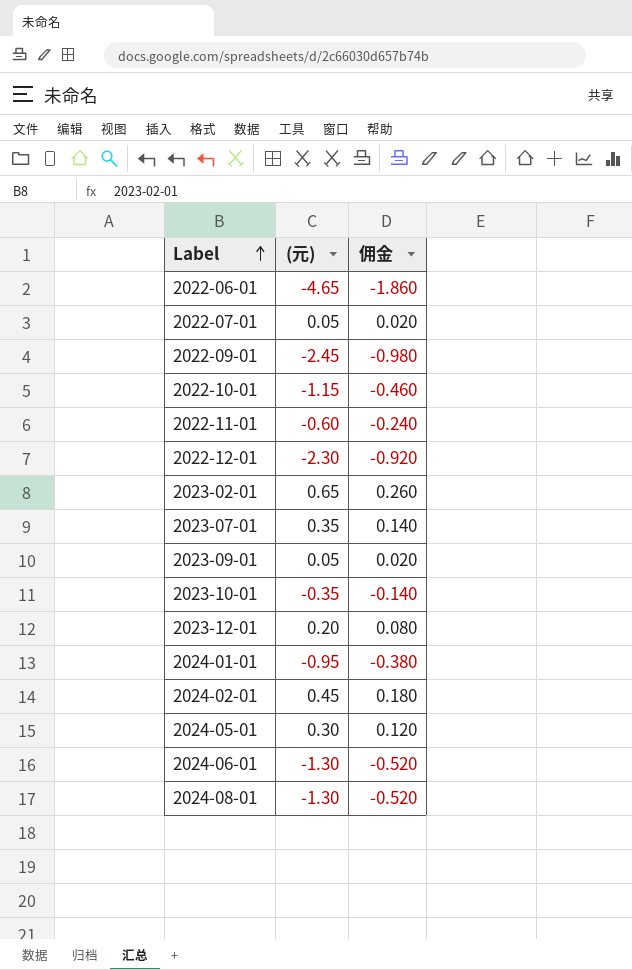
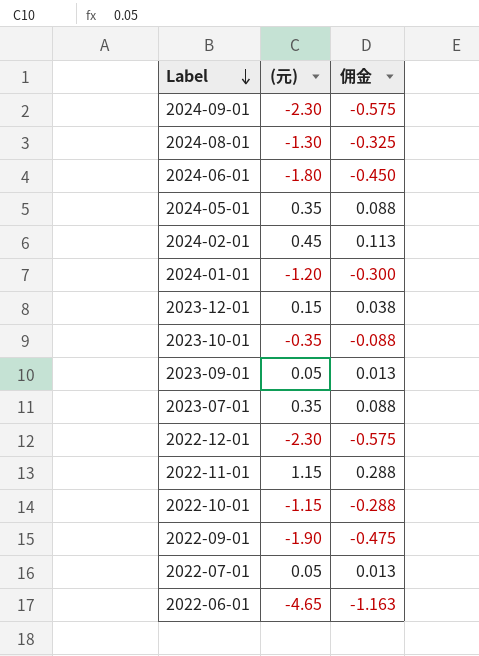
row order: Label ascending -> Label descending
column 佣金 | formula: [(元)] * 0.4 -> [(元)] * 0.25
row 2023-02-01: 0.65 | 0.260 -> none
row 2024-09-01: none -> -2.30 | -0.575
2024-06-01 | (元): -1.30 -> -1.80
2024-05-01 | (元): 0.30 -> 0.35
2024-01-01 | (元): -0.95 -> -1.20
2023-12-01 | (元): 0.20 -> 0.15
2022-11-01 | (元): -0.60 -> 1.15
2022-09-01 | (元): -2.45 -> -1.90

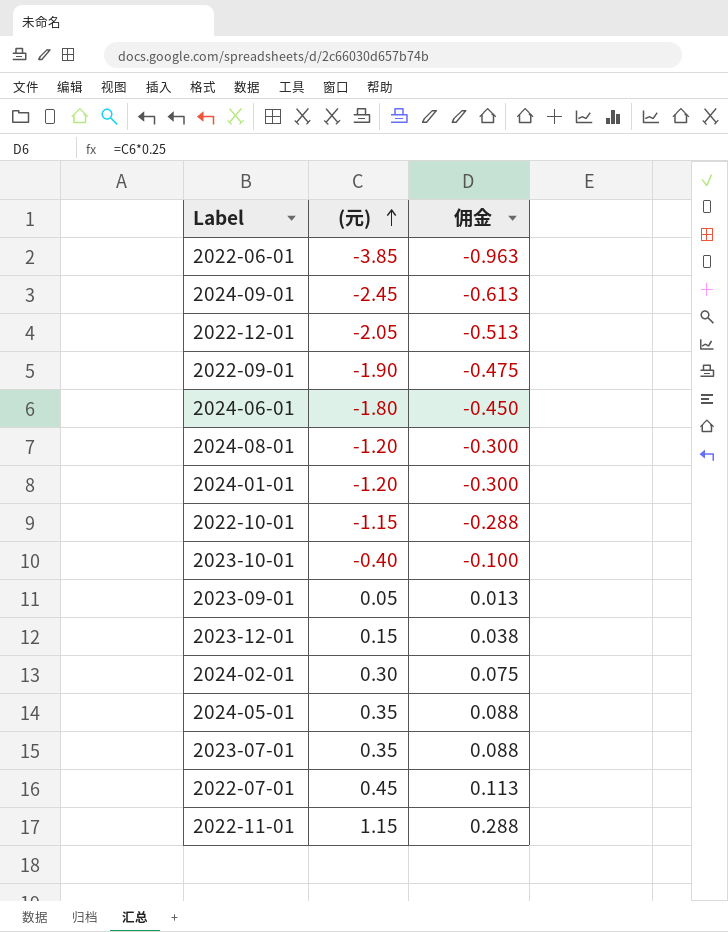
row order: Label descending -> (元) ascending
2022-06-01 | (元): -4.65 -> -3.85
2022-06-01 | 佣金: -1.163 -> -0.963
2024-09-01 | (元): -2.30 -> -2.45
2024-09-01 | 佣金: -0.575 -> -0.613
2022-12-01 | (元): -2.30 -> -2.05
2022-12-01 | 佣金: -0.575 -> -0.513
2024-08-01 | (元): -1.30 -> -1.20
2024-08-01 | 佣金: -0.325 -> -0.300
2023-10-01 | (元): -0.35 -> -0.40
2023-10-01 | 佣金: -0.088 -> -0.100
2024-02-01 | (元): 0.45 -> 0.30
2024-02-01 | 佣金: 0.113 -> 0.075
2022-07-01 | (元): 0.05 -> 0.45
2022-07-01 | 佣金: 0.013 -> 0.113

